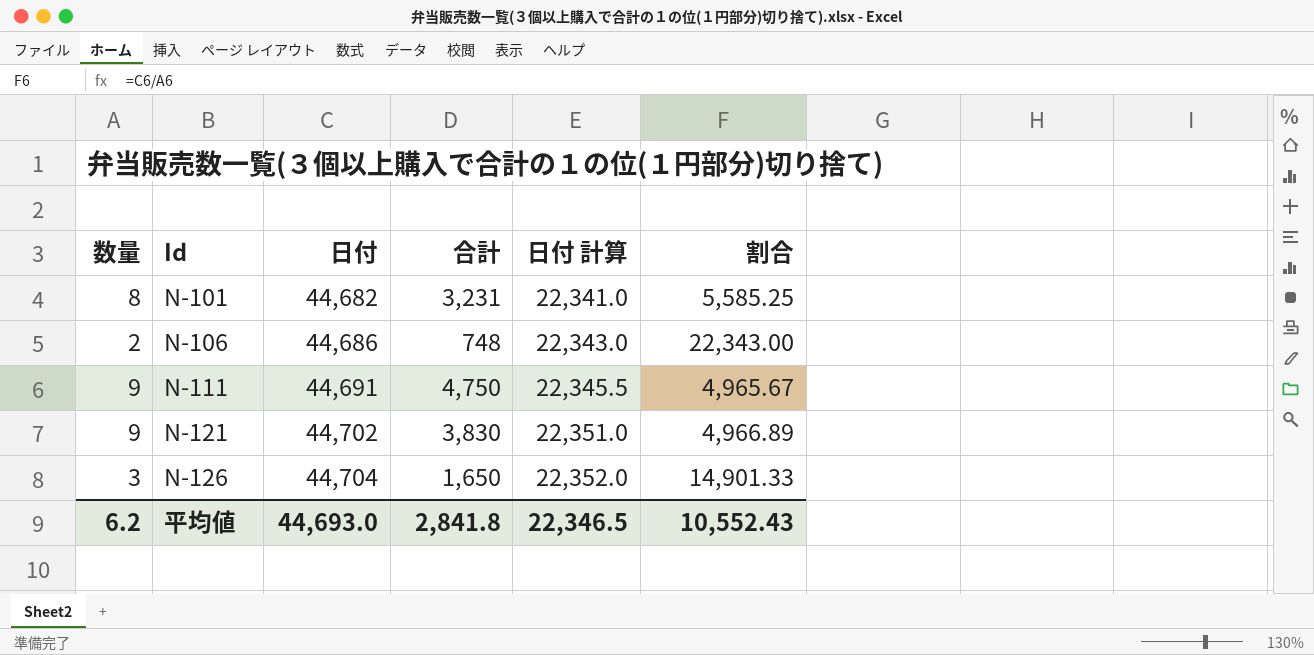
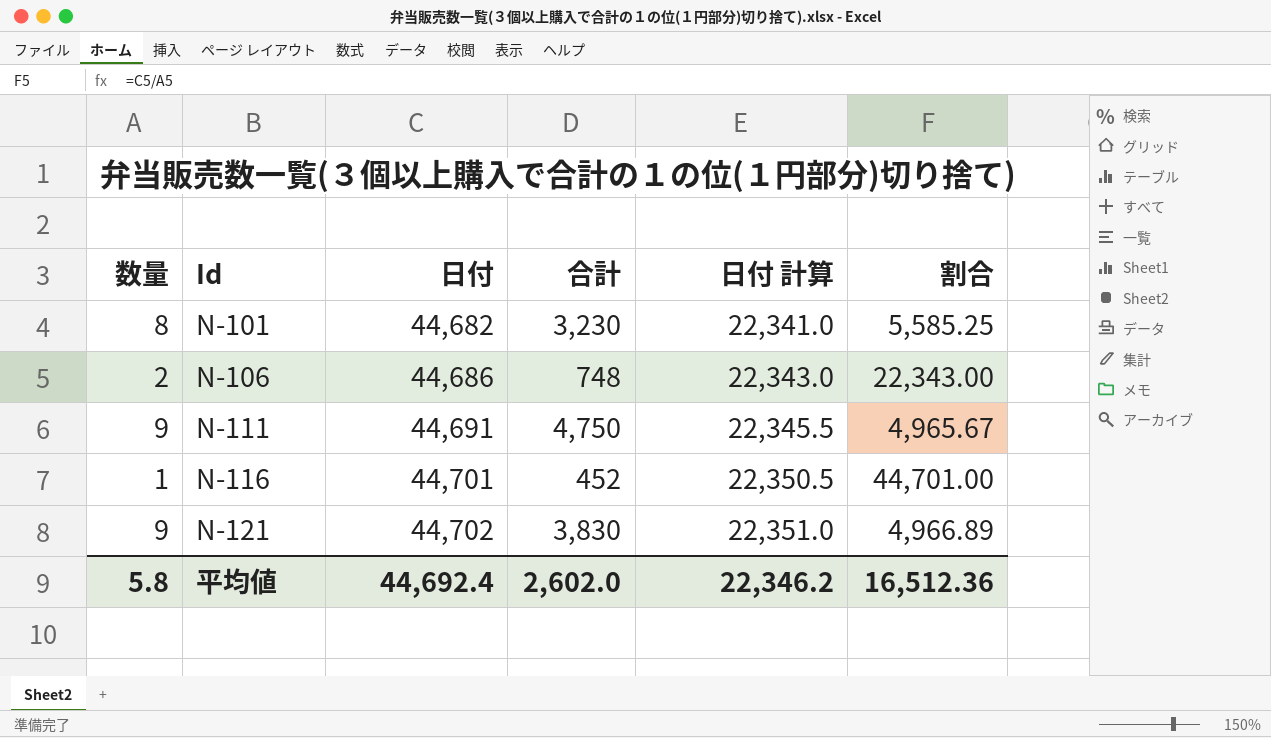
row N-126: 3 | 44,704 | 1,650 | 22,352.0 | 14,901.33 -> none
N-101 | 合計: 3,231 -> 3,230
row N-116: none -> 1 | 44,701 | 452 | 22,350.5 | 44,701.00
平均値 | 数量: 6.2 -> 5.8
平均値 | 日付: 44,693.0 -> 44,692.4
平均値 | 合計: 2,841.8 -> 2,602.0
平均値 | 日付 計算: 22,346.5 -> 22,346.2
平均値 | 割合: 10,552.43 -> 16,512.36

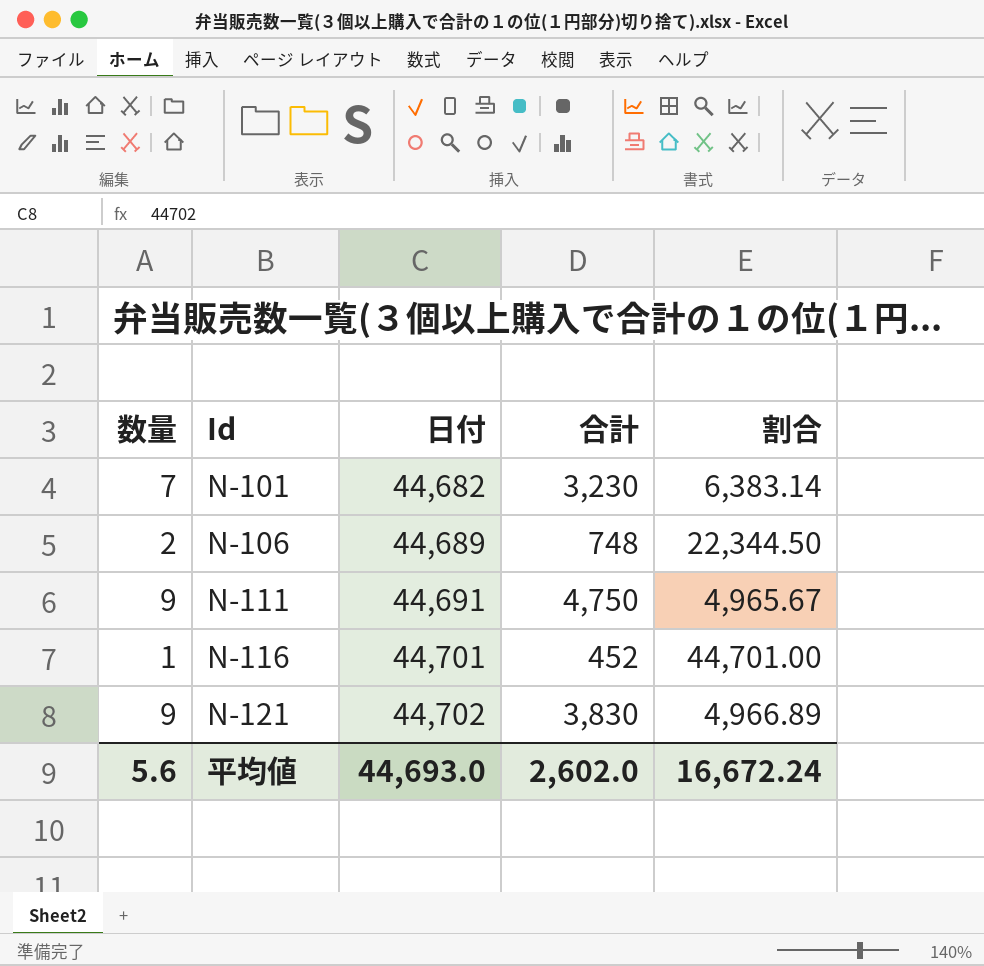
column 日付 計算 | formula: [日付] * 0.5 -> none
N-101 | 数量: 8 -> 7
N-101 | 割合: 5,585.25 -> 6,383.14
N-106 | 日付: 44,686 -> 44,689
N-106 | 割合: 22,343.00 -> 22,344.50
平均値 | 数量: 5.8 -> 5.6
平均値 | 日付: 44,692.4 -> 44,693.0
平均値 | 割合: 16,512.36 -> 16,672.24

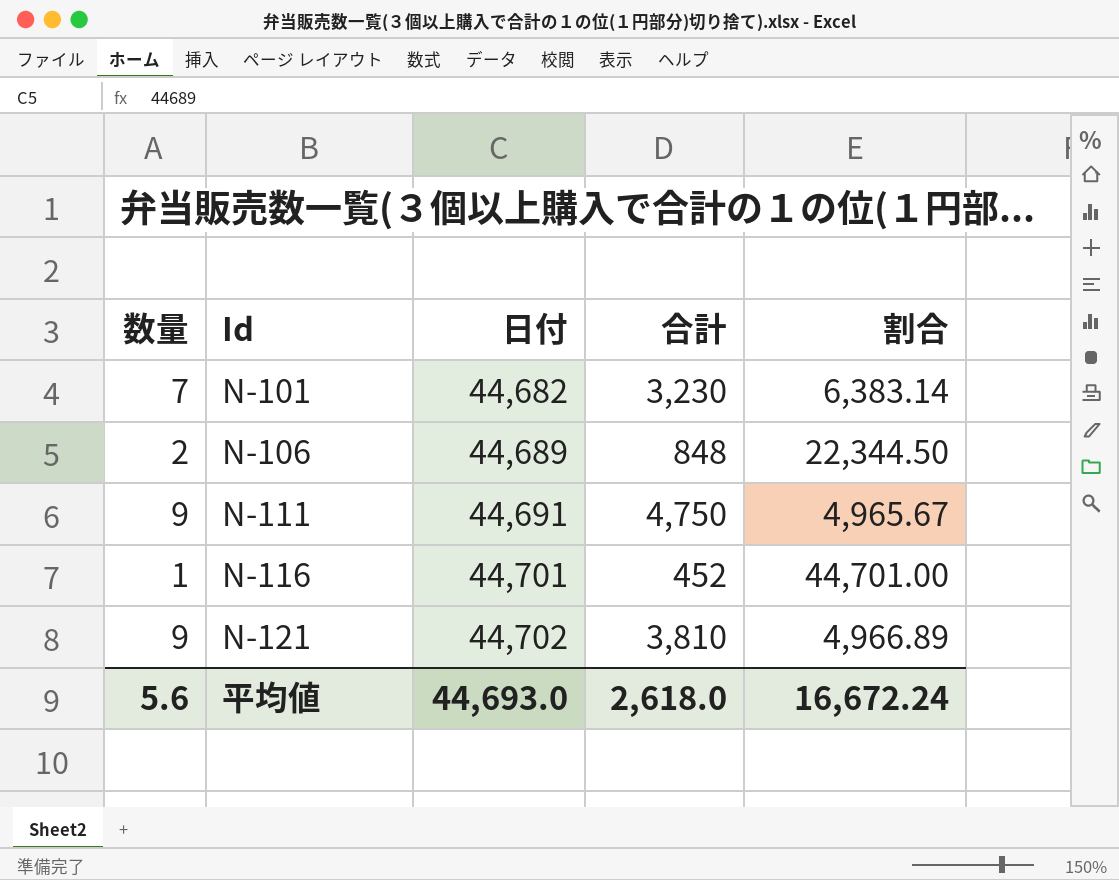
N-106 | 合計: 748 -> 848
N-121 | 合計: 3,830 -> 3,810
平均値 | 合計: 2,602.0 -> 2,618.0

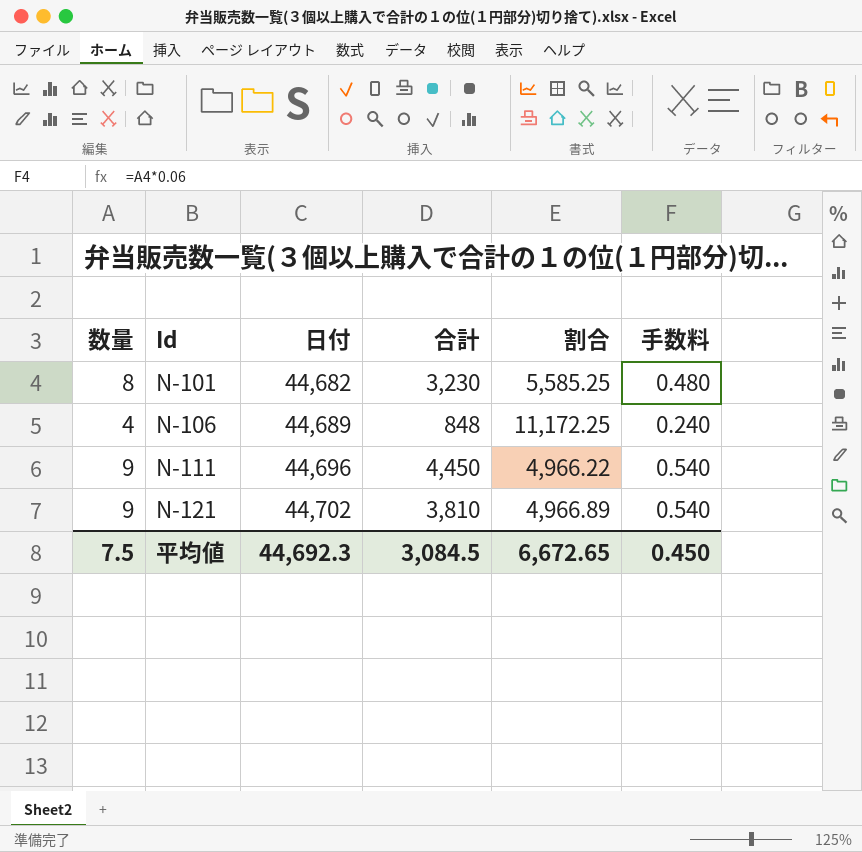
column 手数料 | formula: none -> [数量] * 0.06
row N-116: 1 | 44,701 | 452 | 44,701.00 -> none
N-101 | 数量: 7 -> 8
N-101 | 割合: 6,383.14 -> 5,585.25
N-106 | 数量: 2 -> 4
N-106 | 割合: 22,344.50 -> 11,172.25
N-111 | 日付: 44,691 -> 44,696
N-111 | 合計: 4,750 -> 4,450
N-111 | 割合: 4,965.67 -> 4,966.22
平均値 | 数量: 5.6 -> 7.5
平均値 | 日付: 44,693.0 -> 44,692.3
平均値 | 合計: 2,618.0 -> 3,084.5
平均値 | 割合: 16,672.24 -> 6,672.65

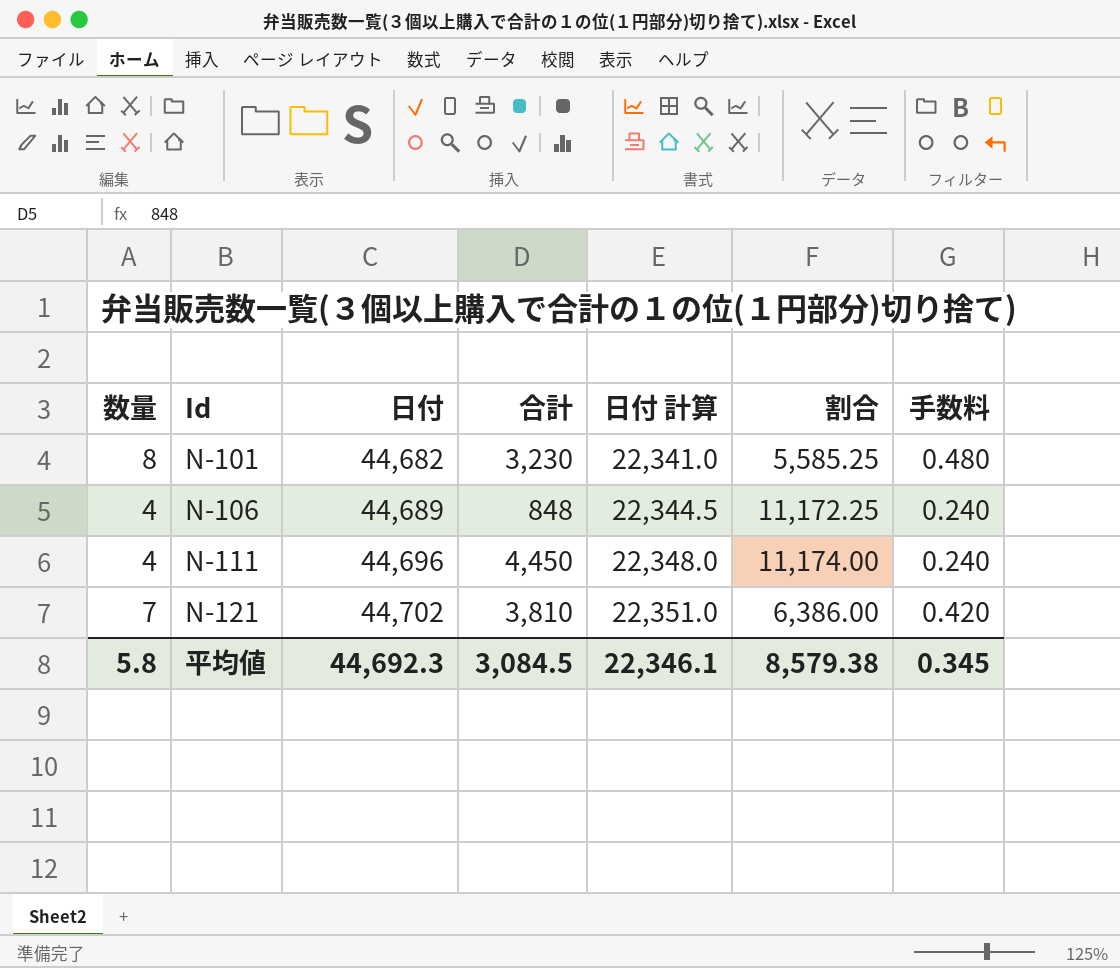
column 日付 計算 | formula: none -> [日付] * 0.5
N-111 | 数量: 9 -> 4
N-111 | 割合: 4,966.22 -> 11,174.00
N-111 | 手数料: 0.540 -> 0.240
N-121 | 数量: 9 -> 7
N-121 | 割合: 4,966.89 -> 6,386.00
N-121 | 手数料: 0.540 -> 0.420
平均値 | 数量: 7.5 -> 5.8
平均値 | 割合: 6,672.65 -> 8,579.38
平均値 | 手数料: 0.450 -> 0.345

